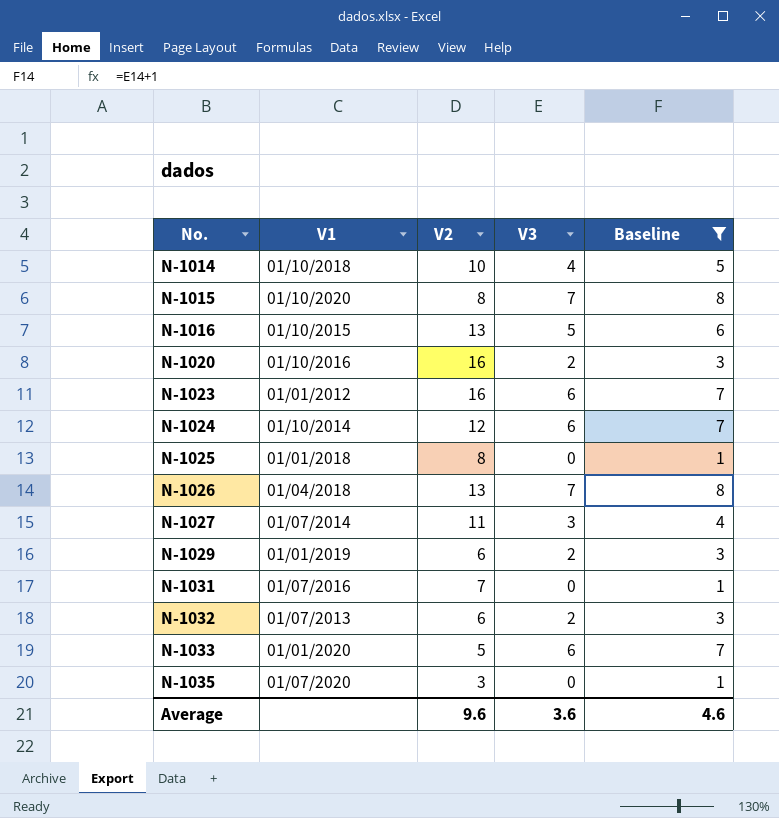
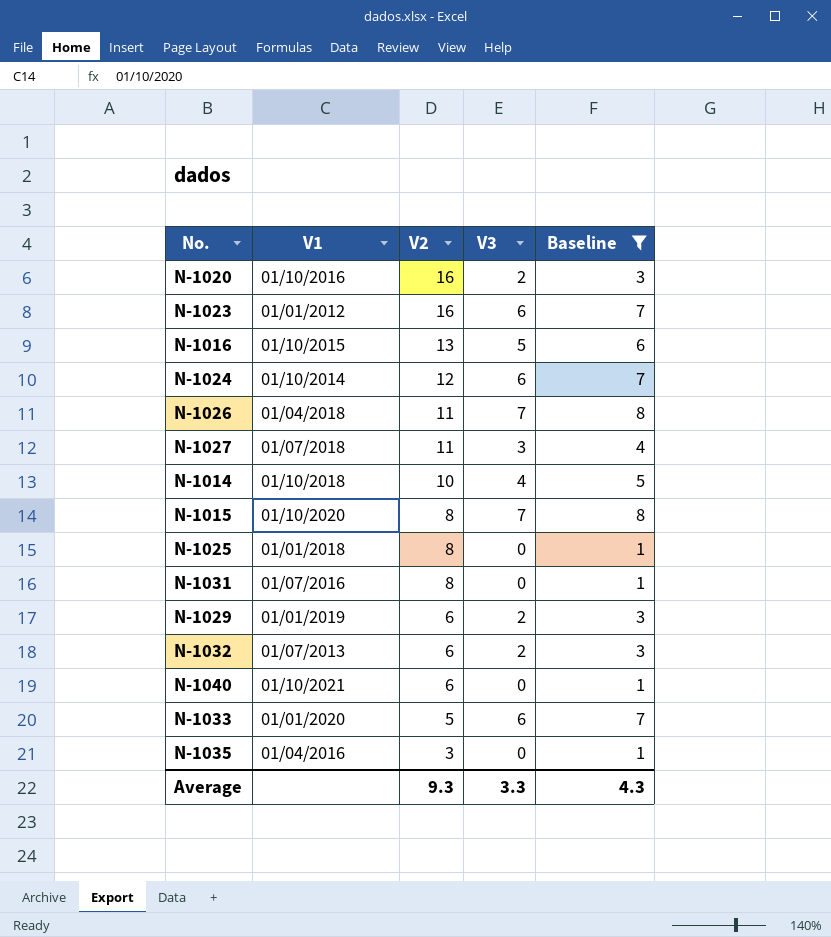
row order: No. ascending -> V2 descending
N-1026 | V2: 13 -> 11
N-1027 | V1: 01/07/2014 -> 01/07/2018
N-1031 | V2: 7 -> 8
row N-1040: none -> 01/10/2021 | 6 | 0 | 1
N-1035 | V1: 01/07/2020 -> 01/04/2016
Average | V2: 9.6 -> 9.3
Average | V3: 3.6 -> 3.3
Average | Baseline: 4.6 -> 4.3

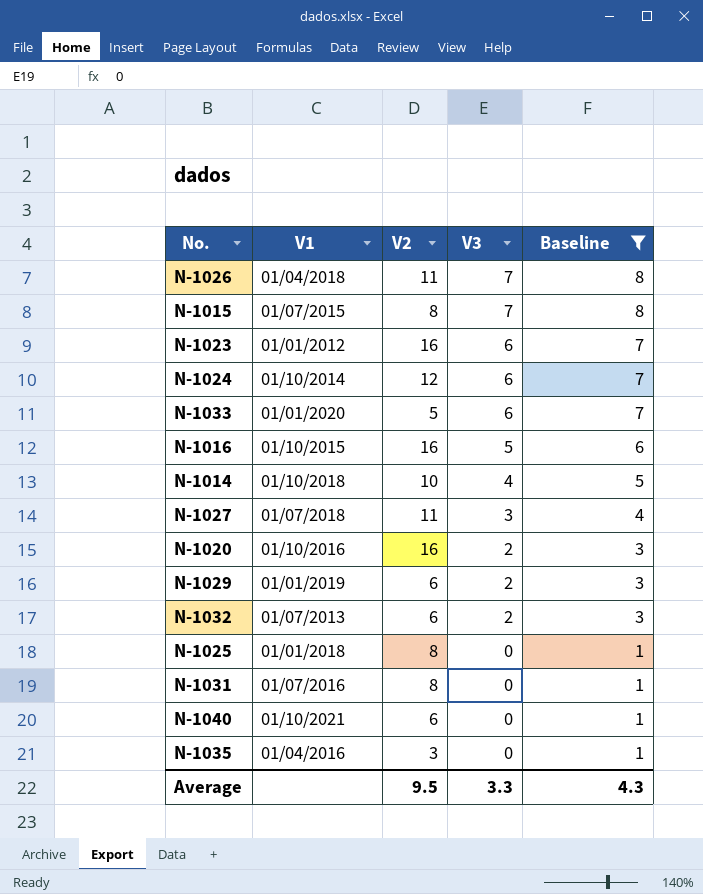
row order: V2 descending -> V3 descending
N-1015 | V1: 01/10/2020 -> 01/07/2015
N-1016 | V2: 13 -> 16
Average | V2: 9.3 -> 9.5

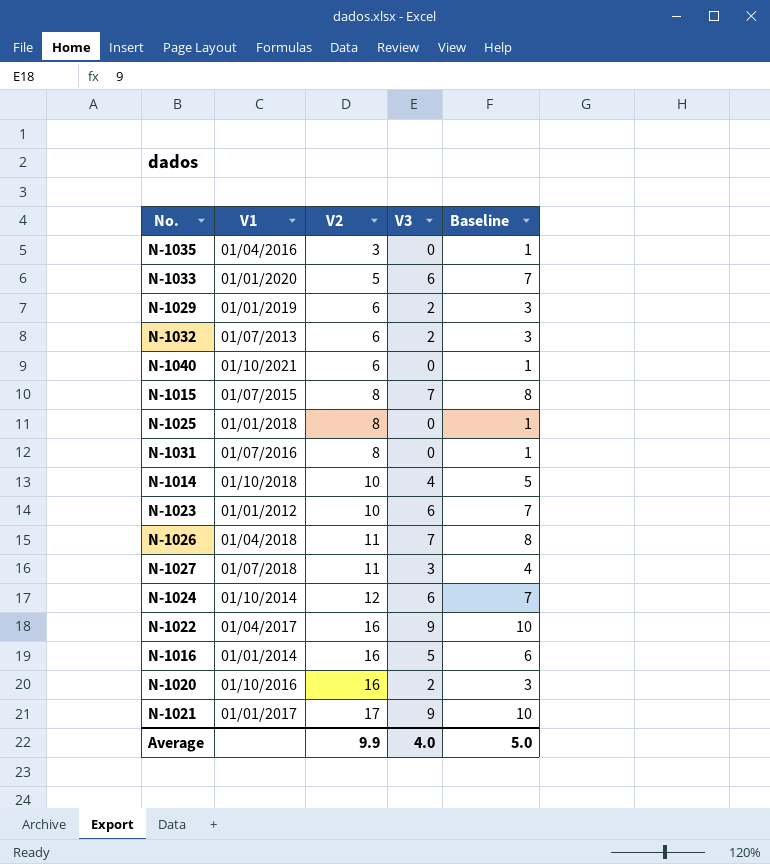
filter: Baseline != 10 -> none
row order: V3 descending -> V2 ascending
N-1023 | V2: 16 -> 10
N-1016 | V1: 01/10/2015 -> 01/01/2014
Average | V2: 9.5 -> 9.9
Average | V3: 3.3 -> 4.0
Average | Baseline: 4.3 -> 5.0

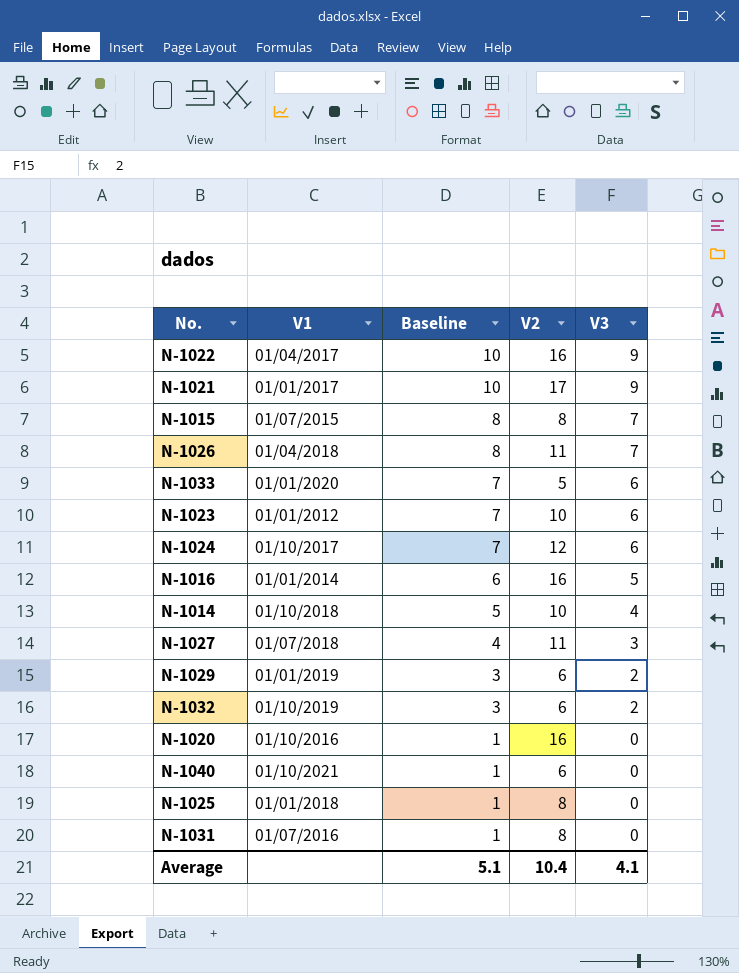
row order: V2 ascending -> Baseline descending
column Baseline | position: 5 -> 3
row N-1035: 01/04/2016 | 3 | 0 | 1 -> none
N-1024 | V1: 01/10/2014 -> 01/10/2017
N-1032 | V1: 01/07/2013 -> 01/10/2019
N-1020 | Baseline: 3 -> 1
N-1020 | V3: 2 -> 0
Average | Baseline: 5.0 -> 5.1
Average | V2: 9.9 -> 10.4
Average | V3: 4.0 -> 4.1

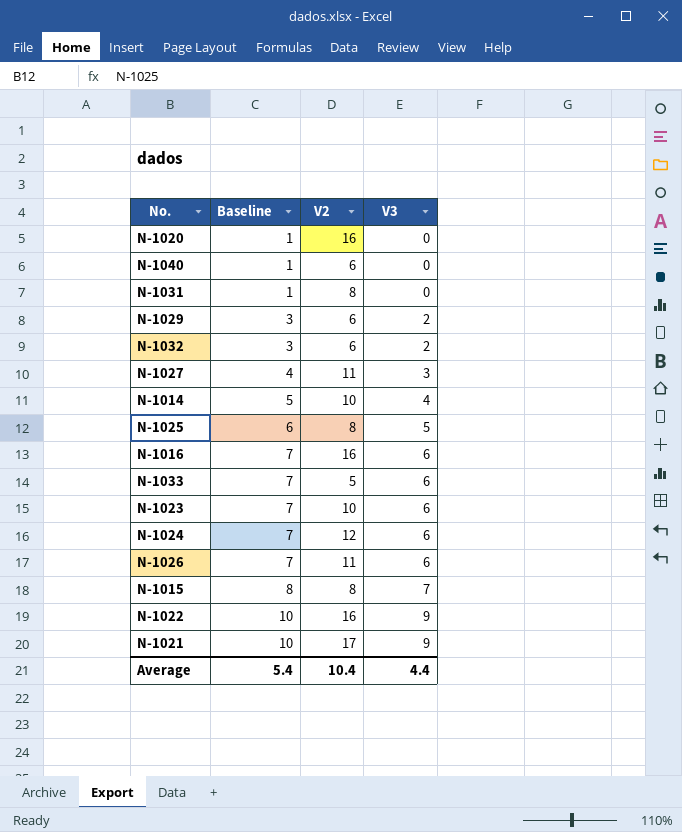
row order: Baseline descending -> Baseline ascending
column V1 | position: 2 -> none
N-1025 | Baseline: 1 -> 6
N-1025 | V3: 0 -> 5
N-1016 | Baseline: 6 -> 7
N-1016 | V3: 5 -> 6
N-1026 | Baseline: 8 -> 7
N-1026 | V3: 7 -> 6
Average | Baseline: 5.1 -> 5.4
Average | V3: 4.1 -> 4.4

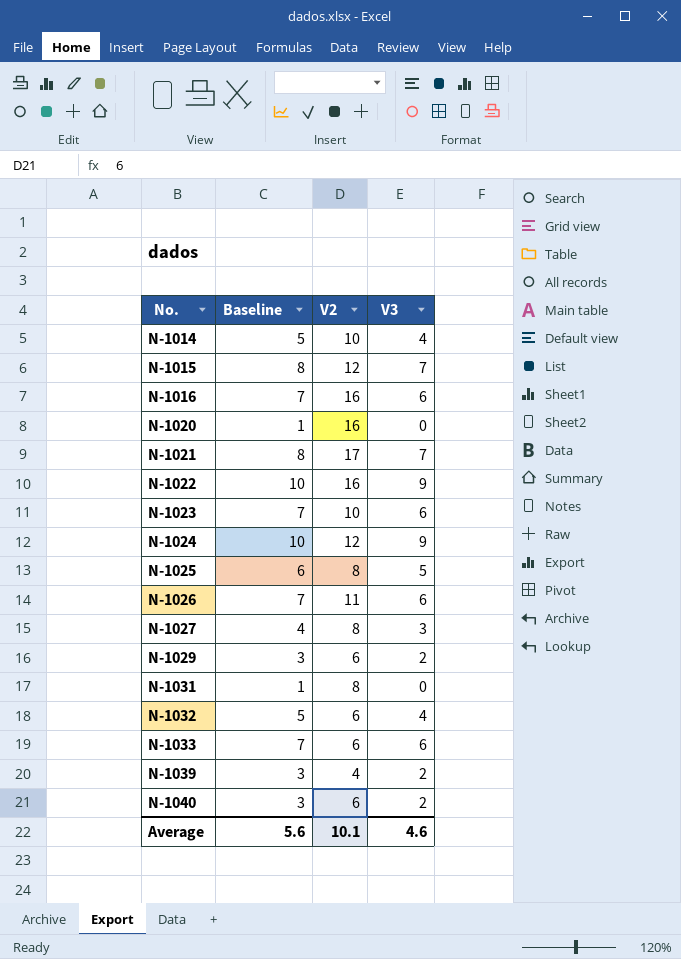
row order: Baseline ascending -> No. ascending
N-1015 | V2: 8 -> 12
N-1021 | Baseline: 10 -> 8
N-1021 | V3: 9 -> 7
N-1024 | Baseline: 7 -> 10
N-1024 | V3: 6 -> 9
N-1027 | V2: 11 -> 8
N-1032 | Baseline: 3 -> 5
N-1032 | V3: 2 -> 4
N-1033 | V2: 5 -> 6
row N-1039: none -> 3 | 4 | 2
N-1040 | Baseline: 1 -> 3
N-1040 | V3: 0 -> 2
Average | Baseline: 5.4 -> 5.6
Average | V2: 10.4 -> 10.1
Average | V3: 4.4 -> 4.6

